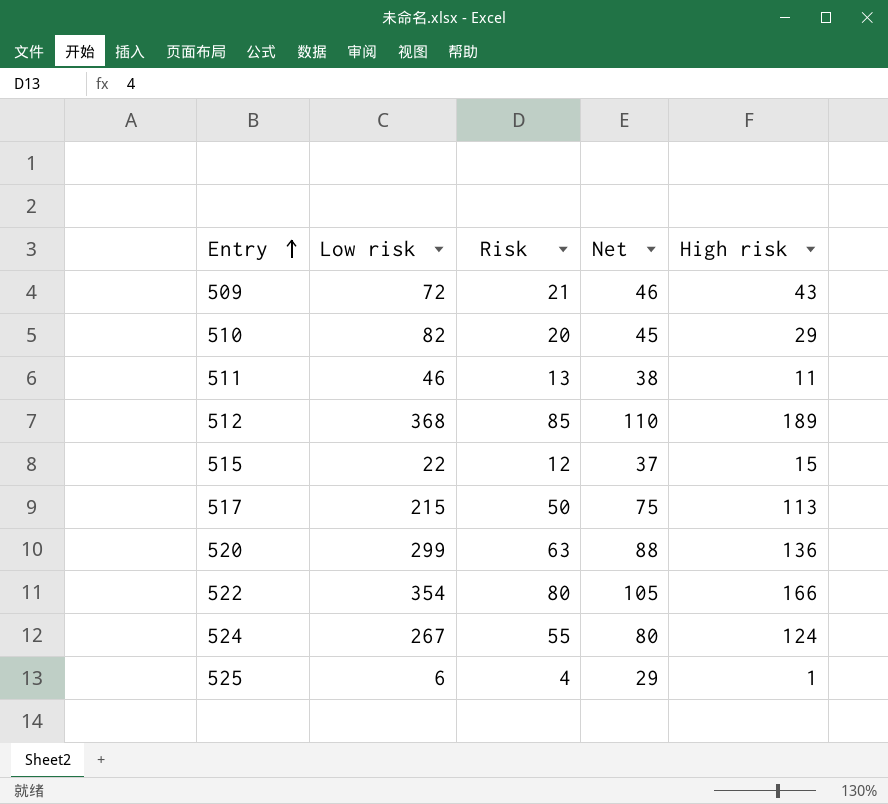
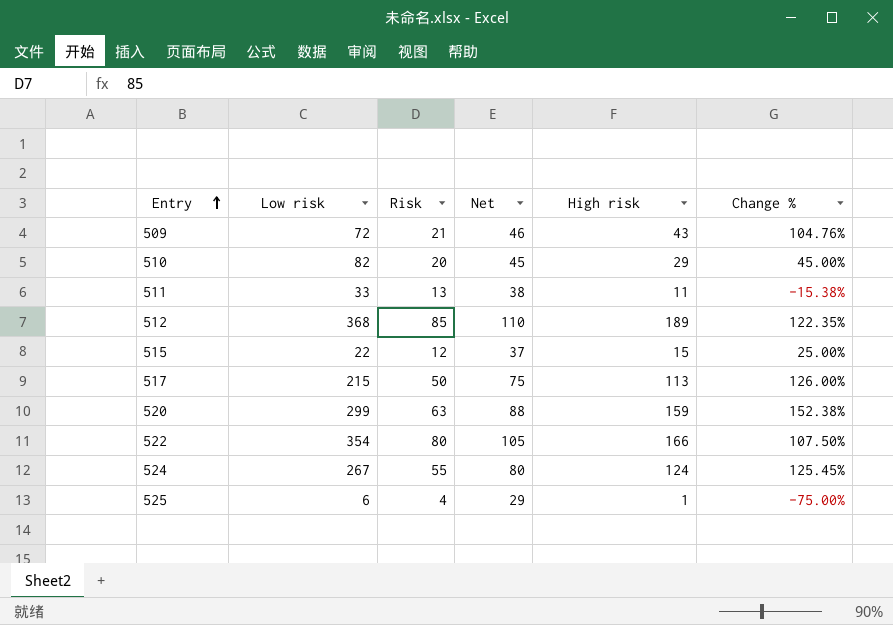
column Change % | formula: none -> ([High risk] - [Risk]) / [Risk]
511 | Low risk: 46 -> 33
520 | High risk: 136 -> 159

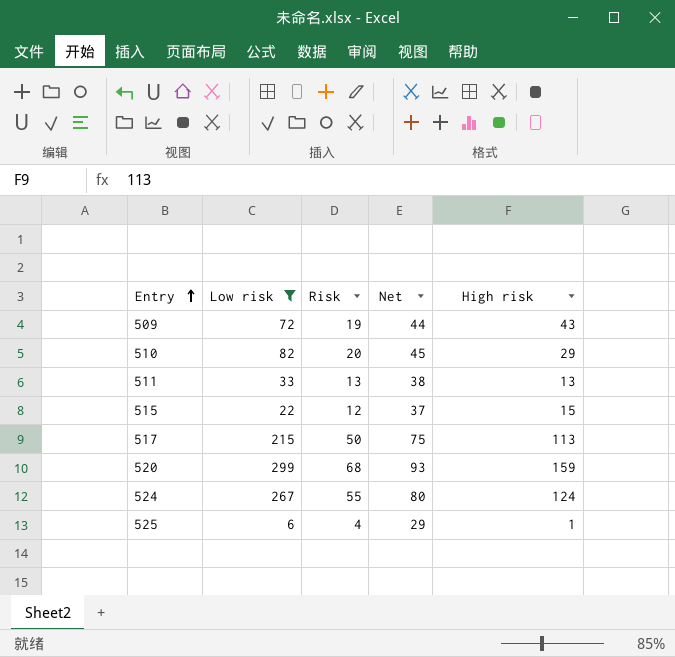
filter: none -> Low risk <= 299
column Change % | formula: ([High risk] - [Risk]) / [Risk] -> none
509 | Risk: 21 -> 19
509 | Net: 46 -> 44
511 | High risk: 11 -> 13
520 | Risk: 63 -> 68
520 | Net: 88 -> 93

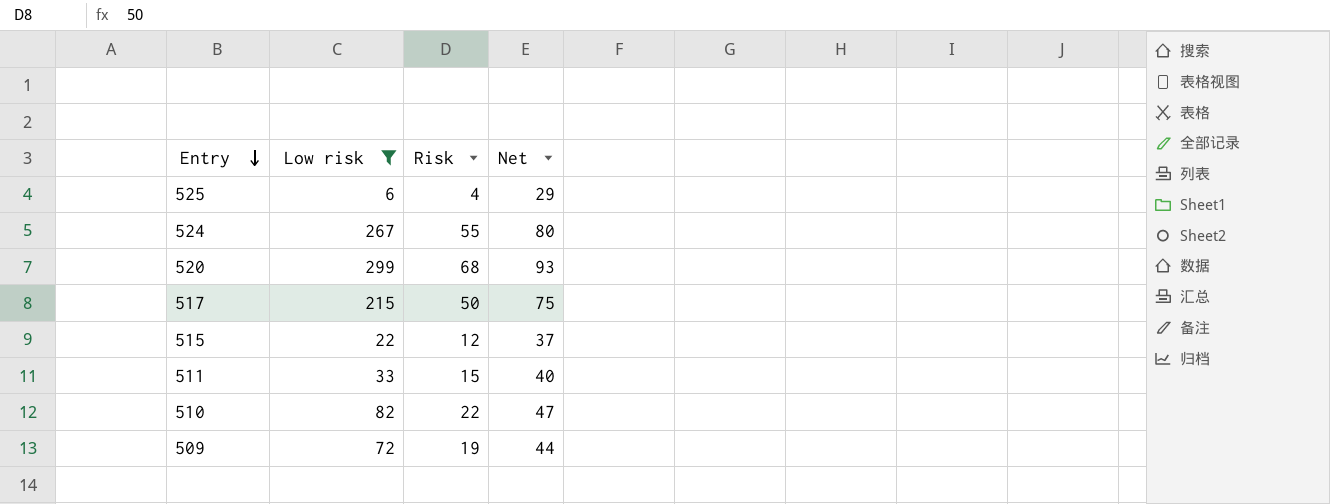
row order: Entry ascending -> Entry descending
column High risk | position: 5 -> none
511 | Risk: 13 -> 15
511 | Net: 38 -> 40
510 | Risk: 20 -> 22
510 | Net: 45 -> 47

